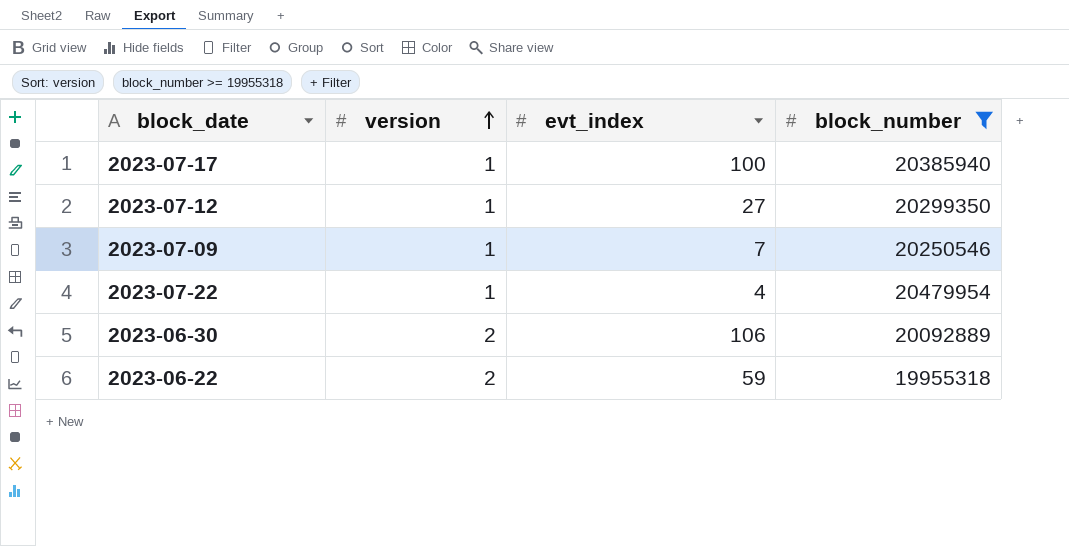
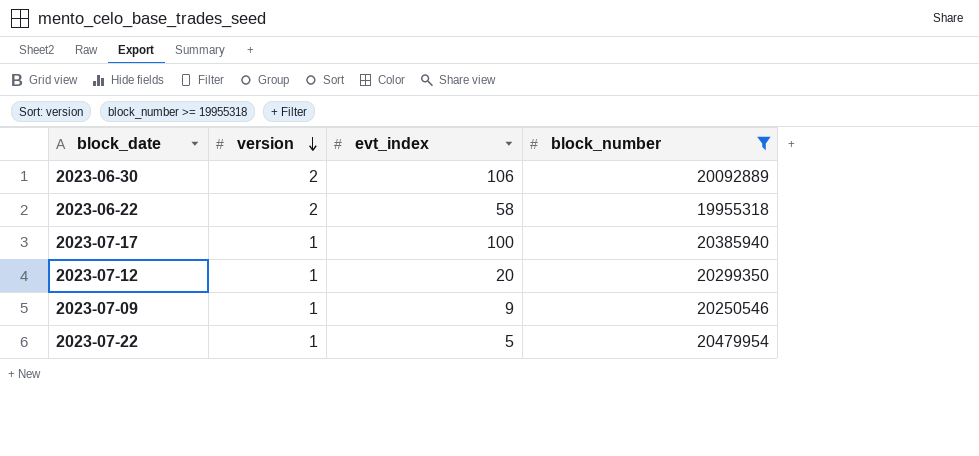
row order: version ascending -> version descending
2023-06-22 | evt_index: 59 -> 58
2023-07-12 | evt_index: 27 -> 20
2023-07-09 | evt_index: 7 -> 9
2023-07-22 | evt_index: 4 -> 5

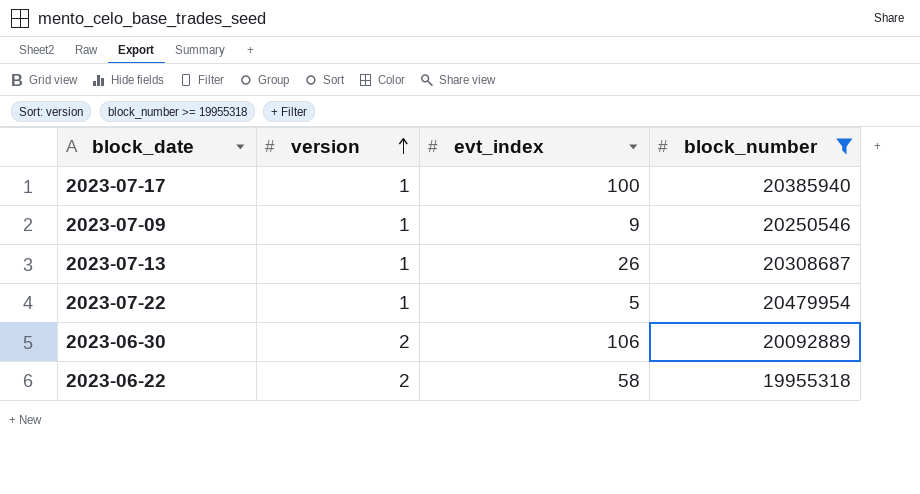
row order: version descending -> version ascending
row 2023-07-12: 1 | 20 | 20299350 -> none
row 2023-07-13: none -> 1 | 26 | 20308687

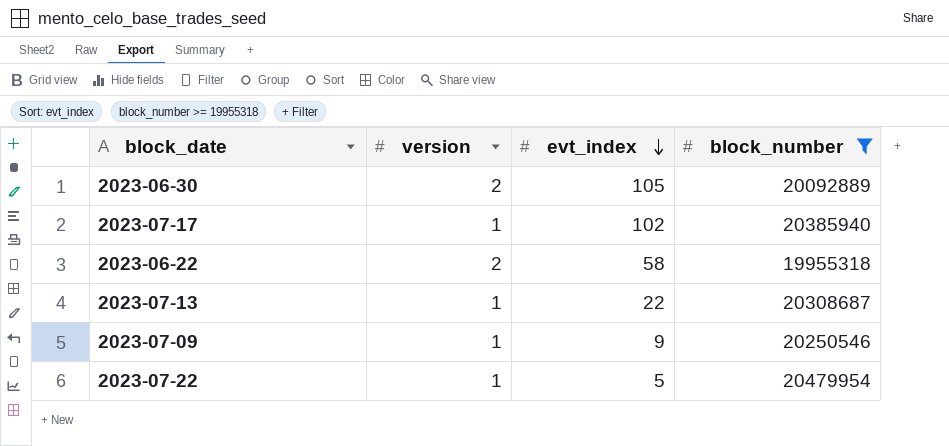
row order: version ascending -> evt_index descending
2023-06-30 | evt_index: 106 -> 105
2023-07-17 | evt_index: 100 -> 102
2023-07-13 | evt_index: 26 -> 22

